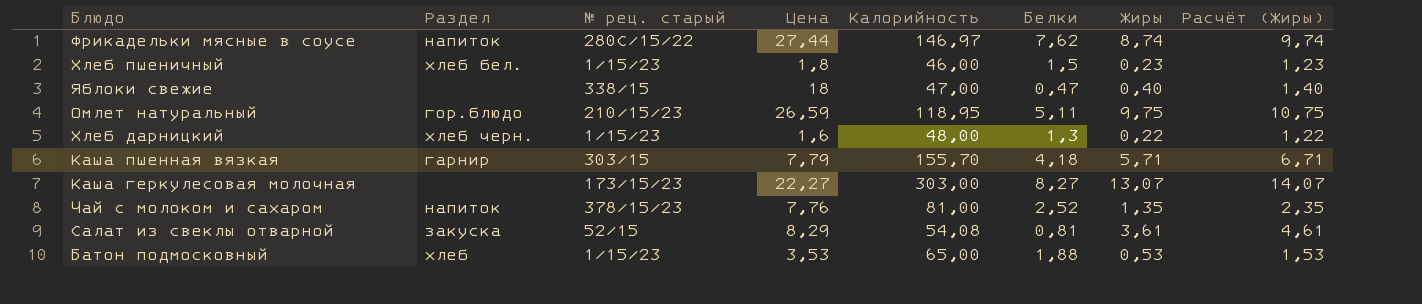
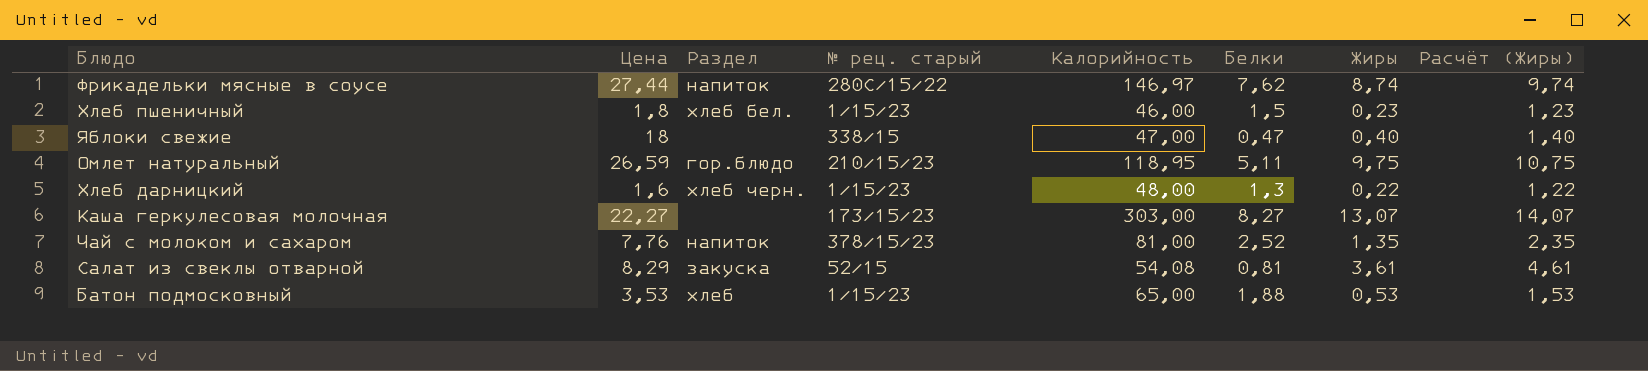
column Цена | position: 4 -> 2
row Каша пшенная вязкая: гарнир | 303/15 | 7,79 | 155,70 | 4,18 | 5,71 | 6,71 -> none

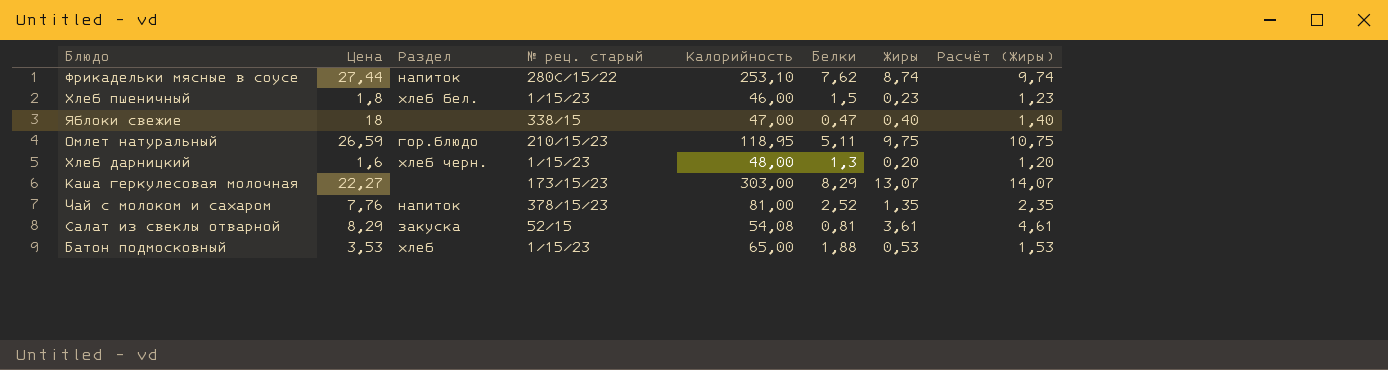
Фрикадельки мясные в соусе | Калорийность: 146,97 -> 253,10
Хлеб дарницкий | Жиры: 0,22 -> 0,20
Хлеб дарницкий | Расчёт (Жиры): 1,22 -> 1,20
Каша геркулесовая молочная | Белки: 8,27 -> 8,29

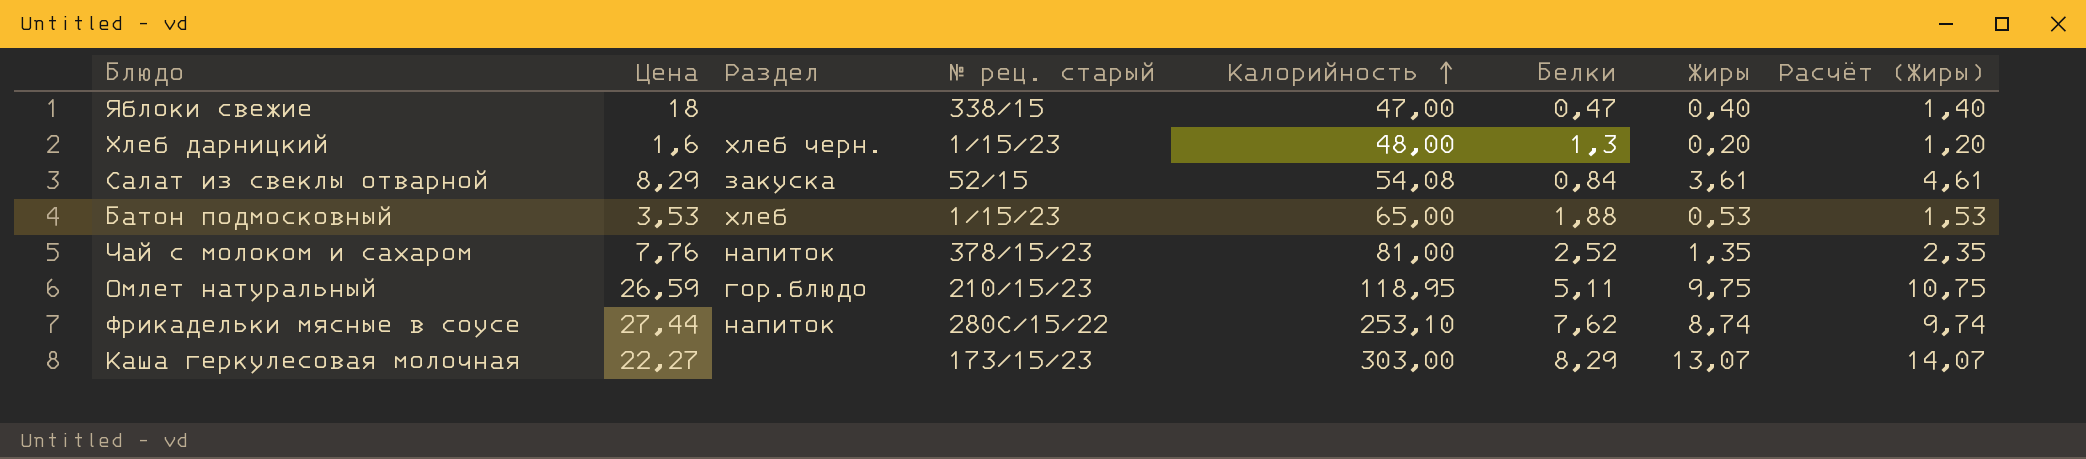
row order: none -> Калорийность ascending
row Хлеб пшеничный: 1,8 | хлеб бел. | 1/15/23 | 46,00 | 1,5 | 0,23 | 1,23 -> none
Салат из свеклы отварной | Белки: 0,81 -> 0,84

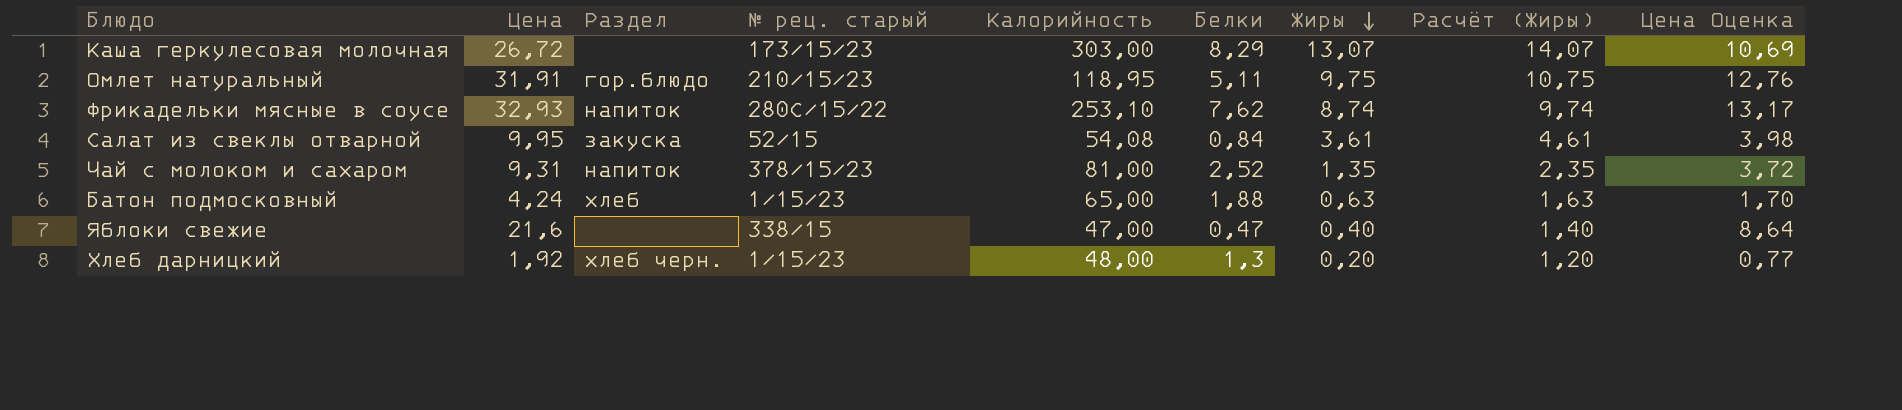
row order: Калорийность ascending -> Жиры descending
column Цена Оценка | formula: none -> [Цена] * 0,4
Каша геркулесовая молочная | Цена: 22,27 -> 26,72
Омлет натуральный | Цена: 26,59 -> 31,91
Фрикадельки мясные в соусе | Цена: 27,44 -> 32,93
Салат из свеклы отварной | Цена: 8,29 -> 9,95
Чай с молоком и сахаром | Цена: 7,76 -> 9,31
Батон подмосковный | Цена: 3,53 -> 4,24
Батон подмосковный | Жиры: 0,53 -> 0,63
Батон подмосковный | Расчёт (Жиры): 1,53 -> 1,63
Яблоки свежие | Цена: 18 -> 21,6
Хлеб дарницкий | Цена: 1,6 -> 1,92

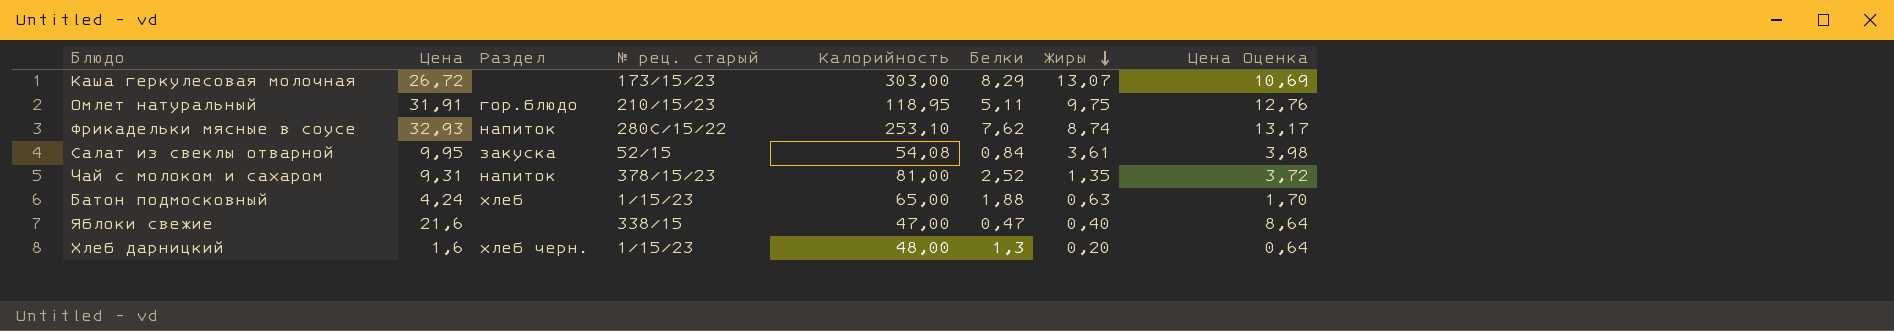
column Расчёт (Жиры) | formula: [Жиры] + 1 -> none
Хлеб дарницкий | Цена: 1,92 -> 1,6
Хлеб дарницкий | Цена Оценка: 0,77 -> 0,64

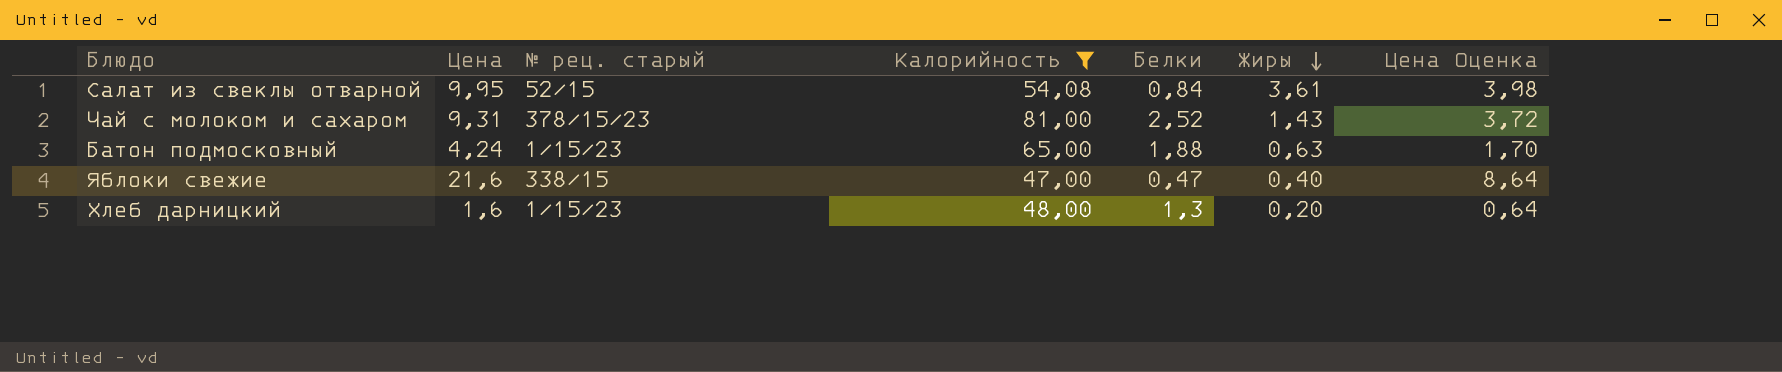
filter: none -> Калорийность <= 81,00
column Раздел | position: 3 -> none
Чай с молоком и сахаром | Жиры: 1,35 -> 1,43

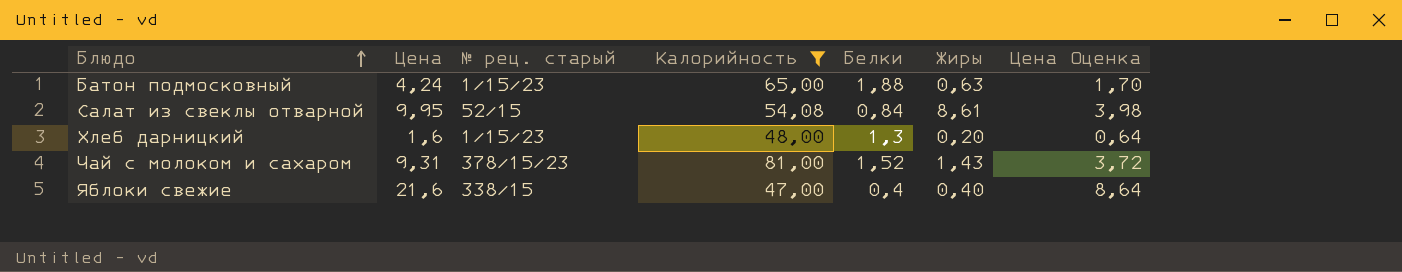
row order: Жиры descending -> Блюдо ascending
Салат из свеклы отварной | Жиры: 3,61 -> 8,61
Чай с молоком и сахаром | Белки: 2,52 -> 1,52
Яблоки свежие | Белки: 0,47 -> 0,4

